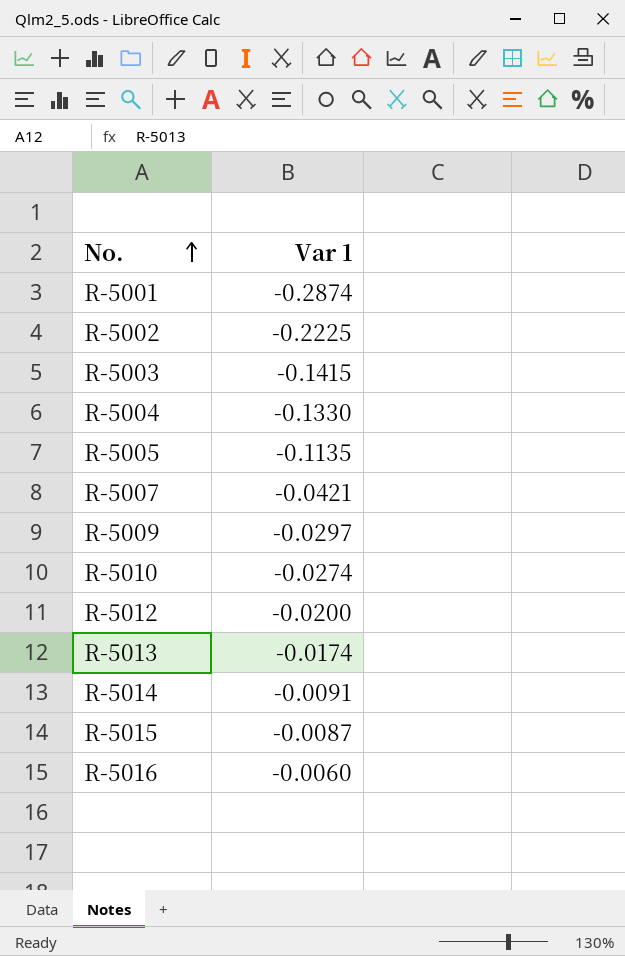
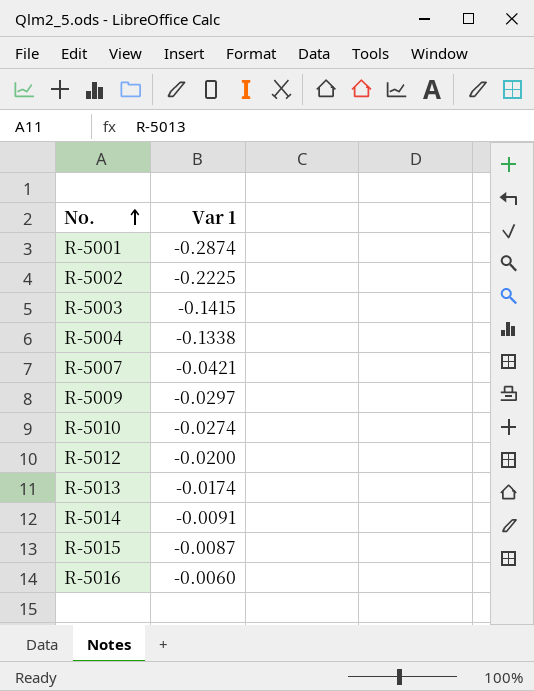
row R-5005: -0.1135 -> none
R-5004 | Var 1: -0.1330 -> -0.1338

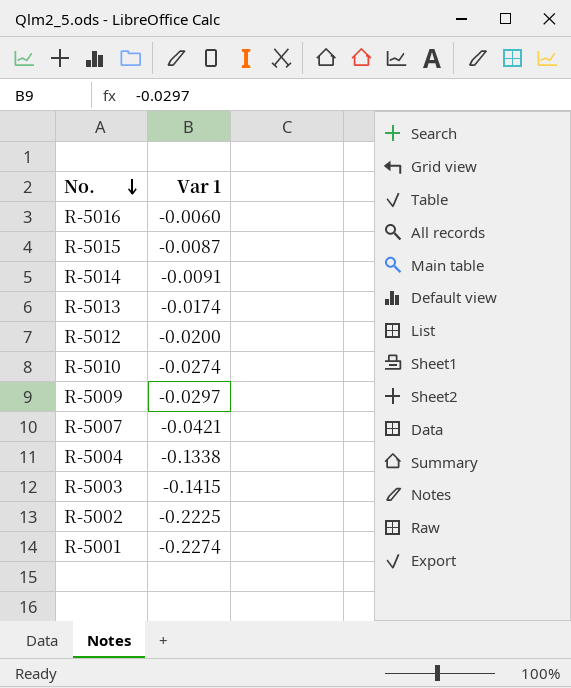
row order: No. ascending -> No. descending
R-5001 | Var 1: -0.2874 -> -0.2274

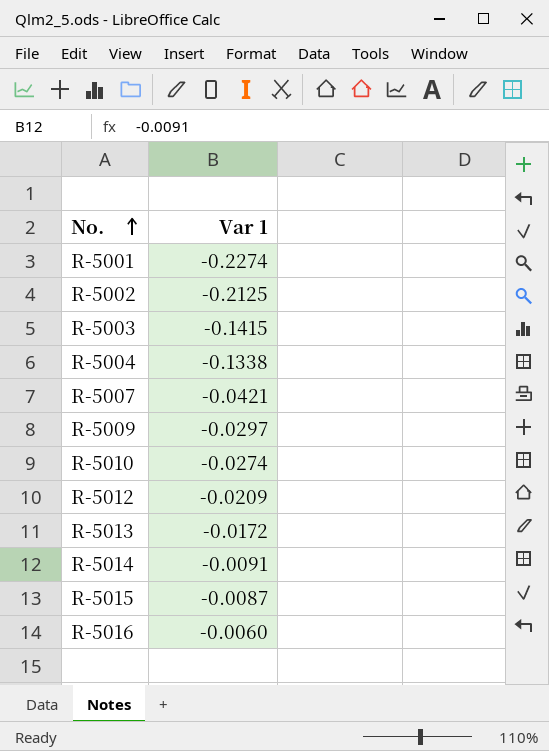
row order: No. descending -> No. ascending
R-5002 | Var 1: -0.2225 -> -0.2125
R-5012 | Var 1: -0.0200 -> -0.0209
R-5013 | Var 1: -0.0174 -> -0.0172

